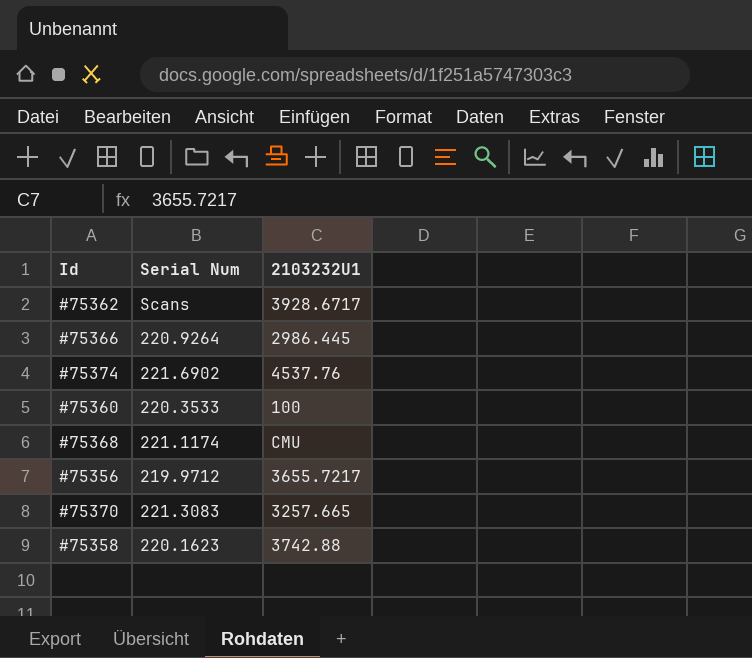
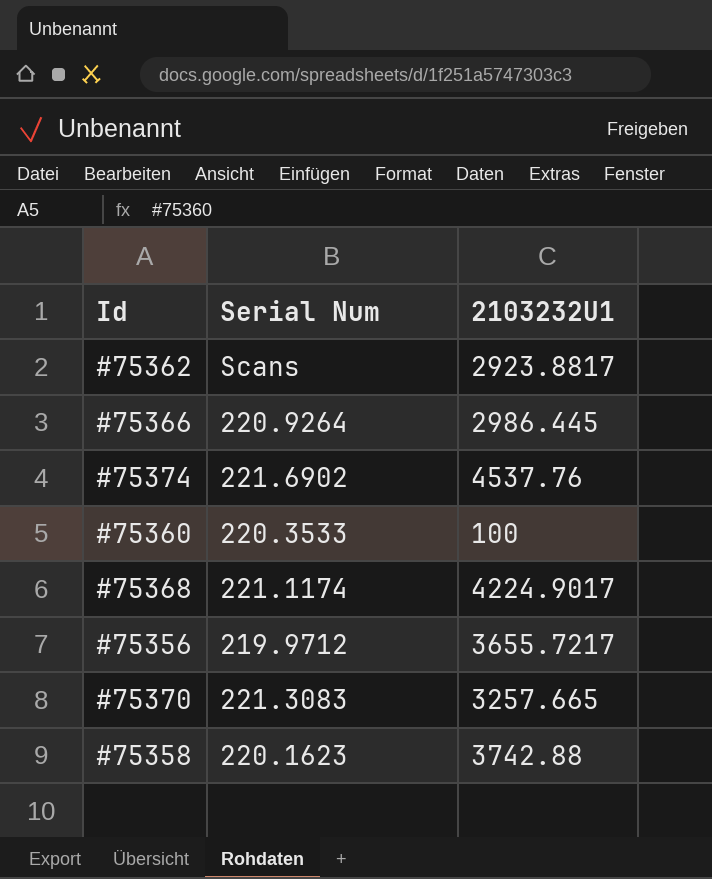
#75362 | 2103232U1: 3928.6717 -> 2923.8817
#75368 | 2103232U1: CMU -> 4224.9017

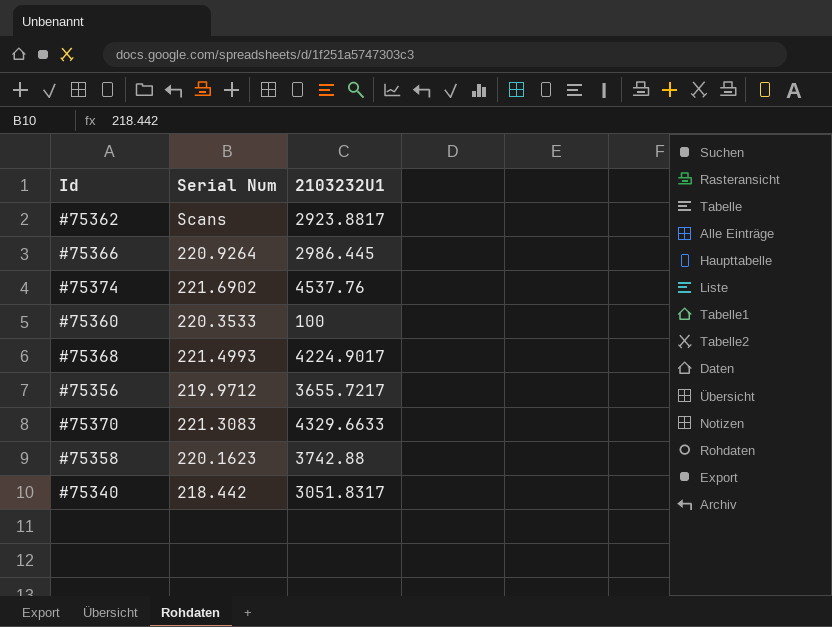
#75368 | Serial Num: 221.1174 -> 221.4993
#75370 | 2103232U1: 3257.665 -> 4329.6633
row #75340: none -> 218.442 | 3051.8317

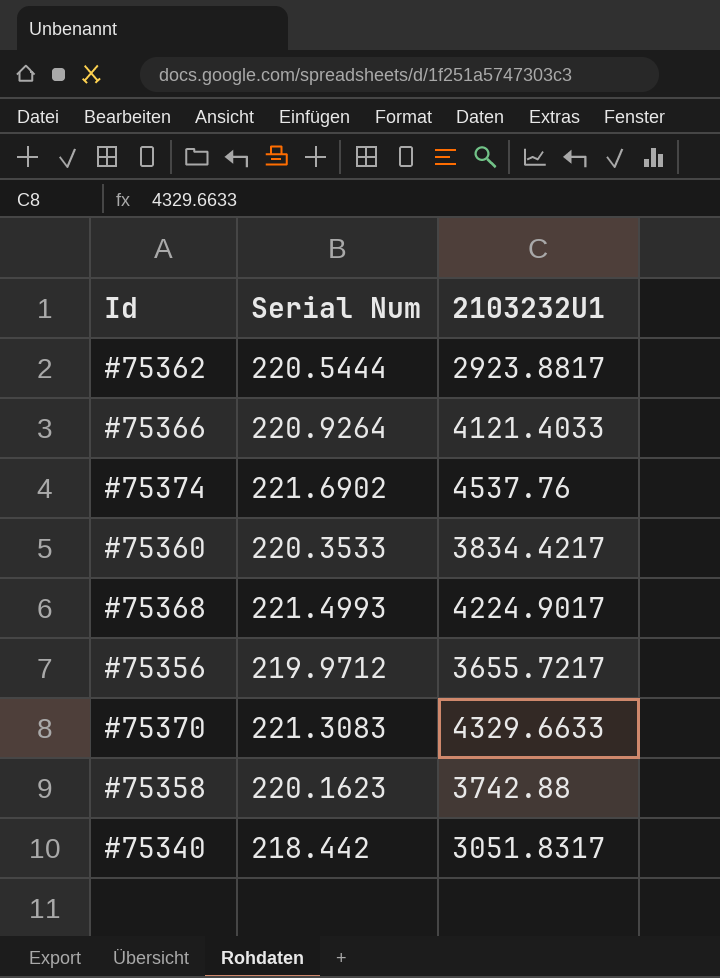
#75362 | Serial Num: Scans -> 220.5444
#75366 | 2103232U1: 2986.445 -> 4121.4033
#75360 | 2103232U1: 100 -> 3834.4217

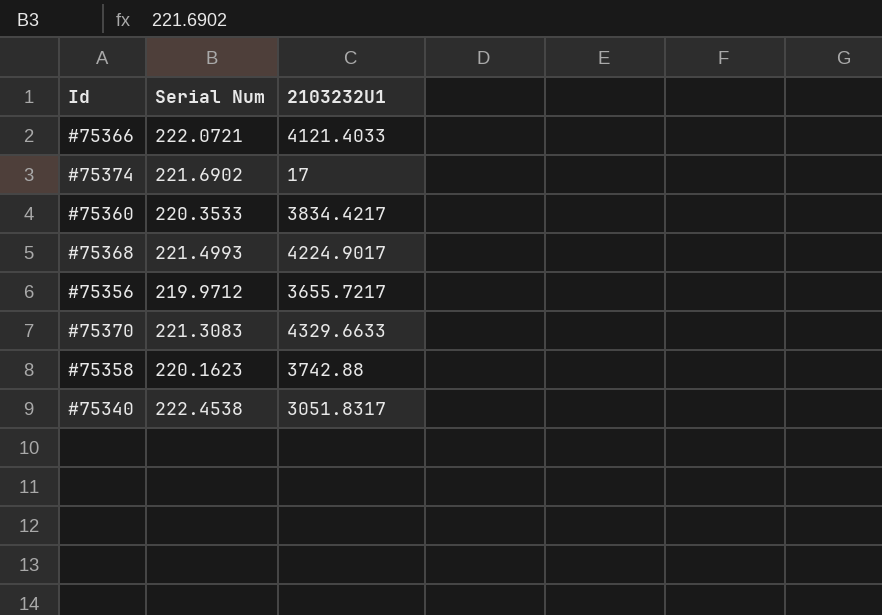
row #75362: 220.5444 | 2923.8817 -> none
#75366 | Serial Num: 220.9264 -> 222.0721
#75374 | 2103232U1: 4537.76 -> 17
#75340 | Serial Num: 218.442 -> 222.4538

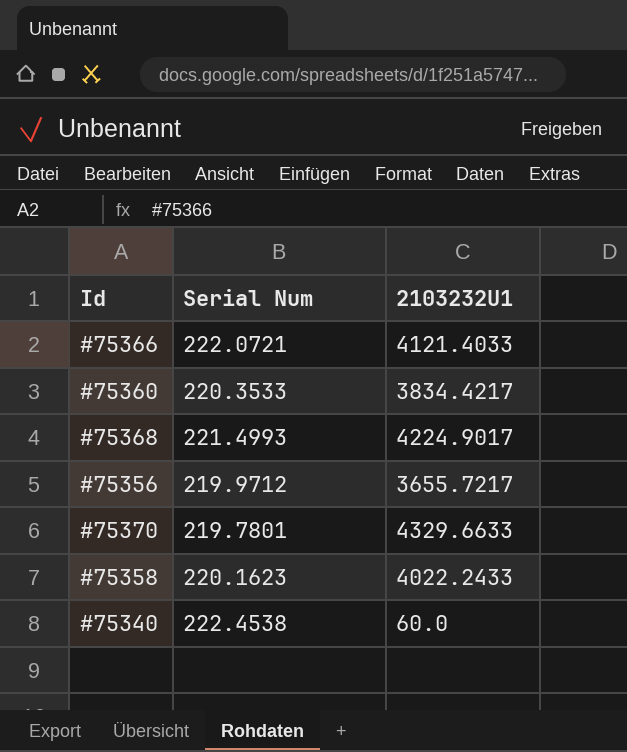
row #75374: 221.6902 | 17 -> none
#75370 | Serial Num: 221.3083 -> 219.7801
#75358 | 2103232U1: 3742.88 -> 4022.2433
#75340 | 2103232U1: 3051.8317 -> 60.0

